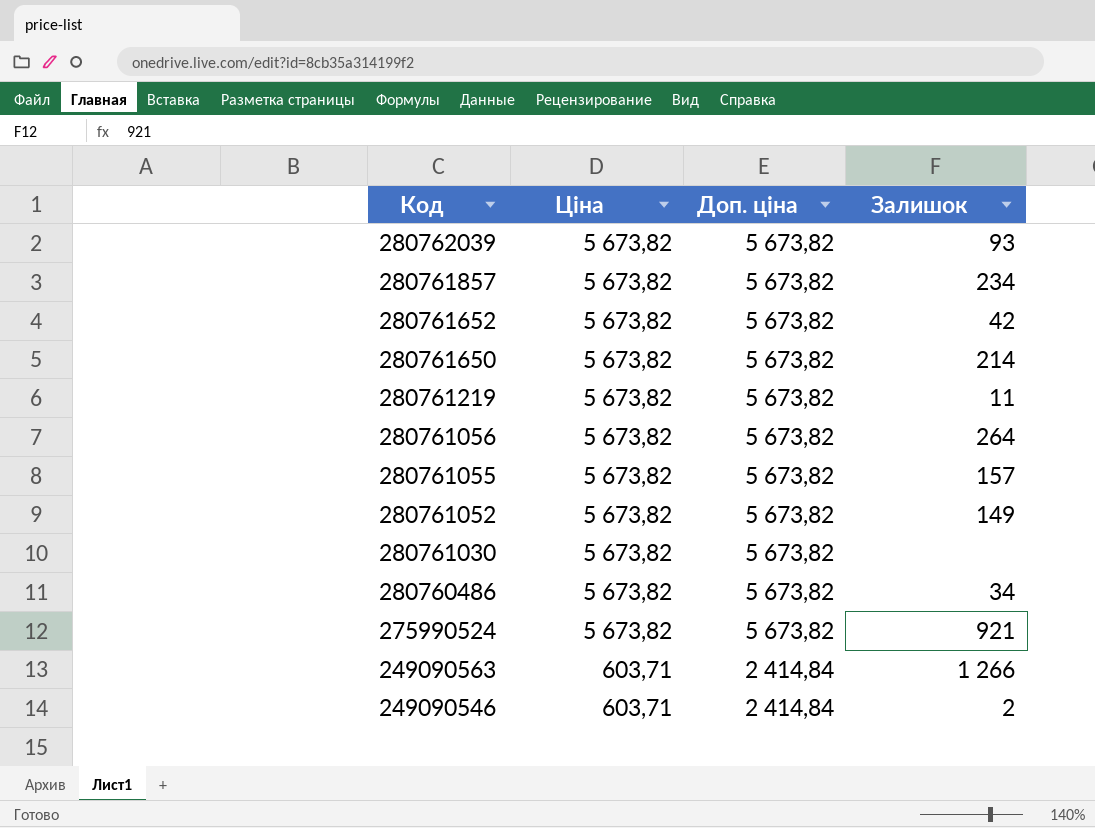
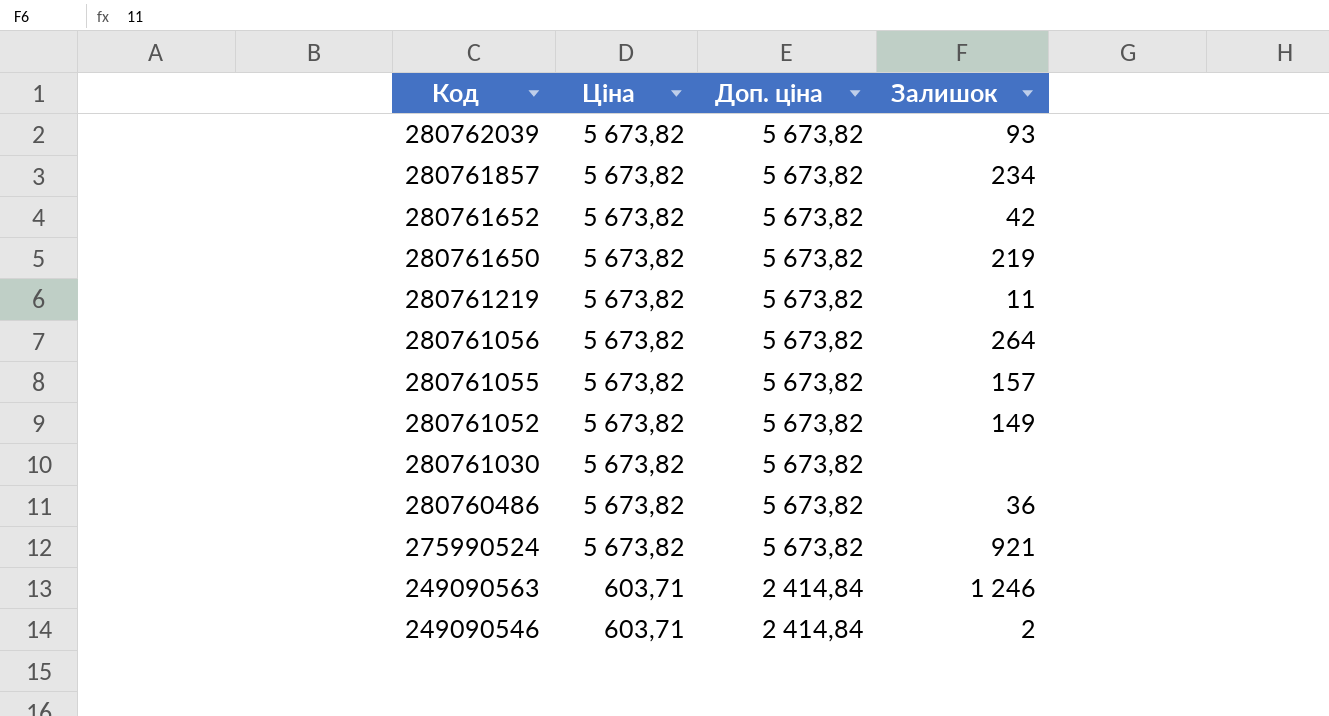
280761650 | Залишок: 214 -> 219
280760486 | Залишок: 34 -> 36
249090563 | Залишок: 1 266 -> 1 246

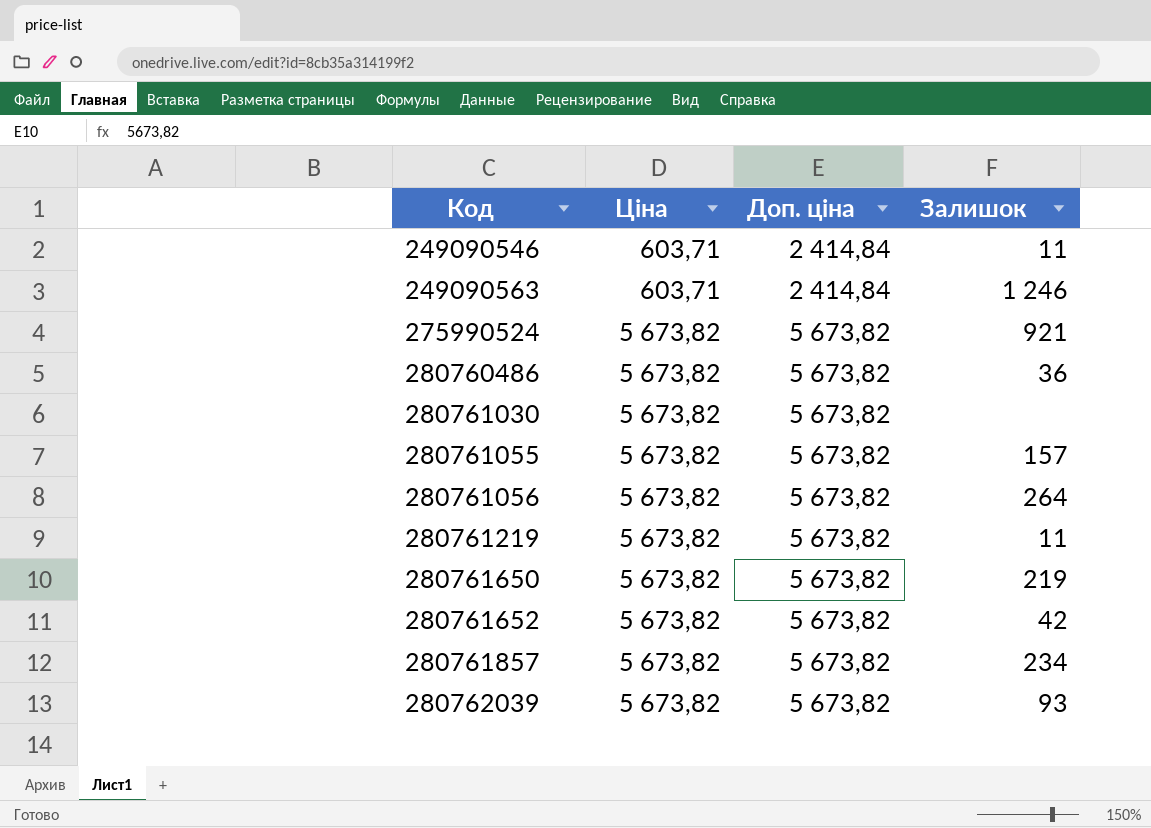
row order: Код descending -> Код ascending
row 280761052: 5 673,82 | 5 673,82 | 149 -> none
249090546 | Залишок: 2 -> 11

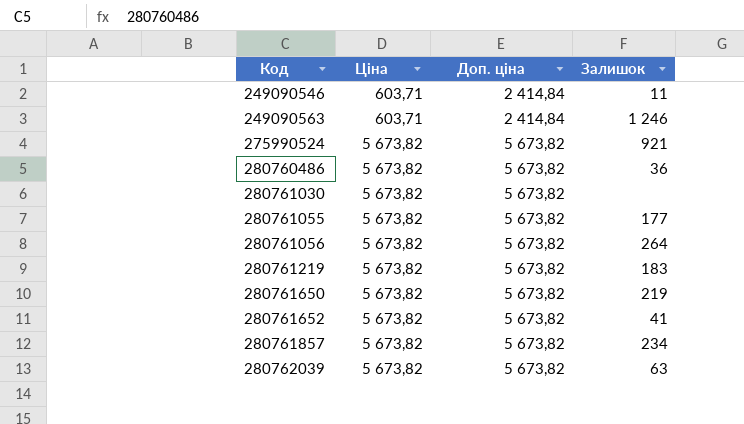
280761055 | Залишок: 157 -> 177
280761219 | Залишок: 11 -> 183
280761652 | Залишок: 42 -> 41
280762039 | Залишок: 93 -> 63

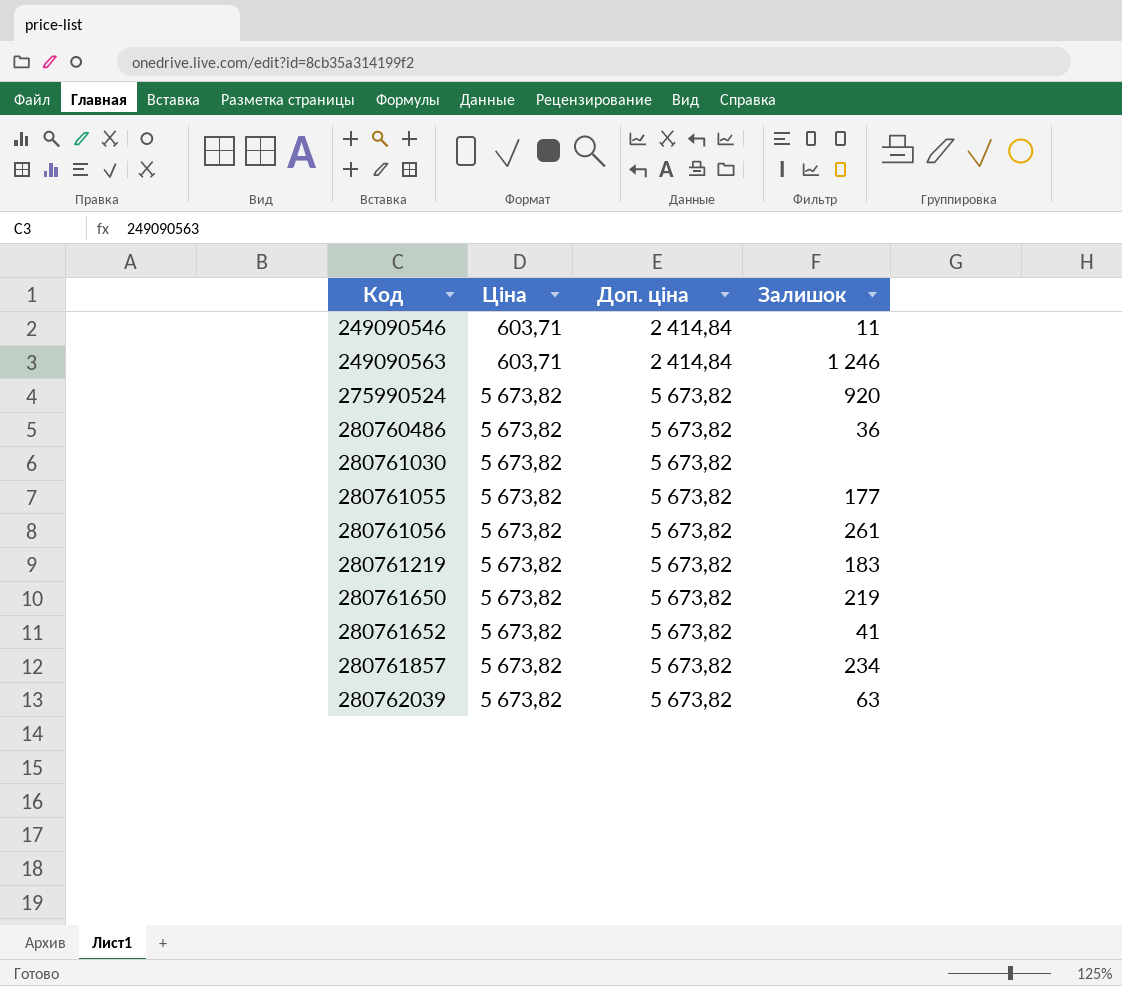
275990524 | Залишок: 921 -> 920
280761056 | Залишок: 264 -> 261

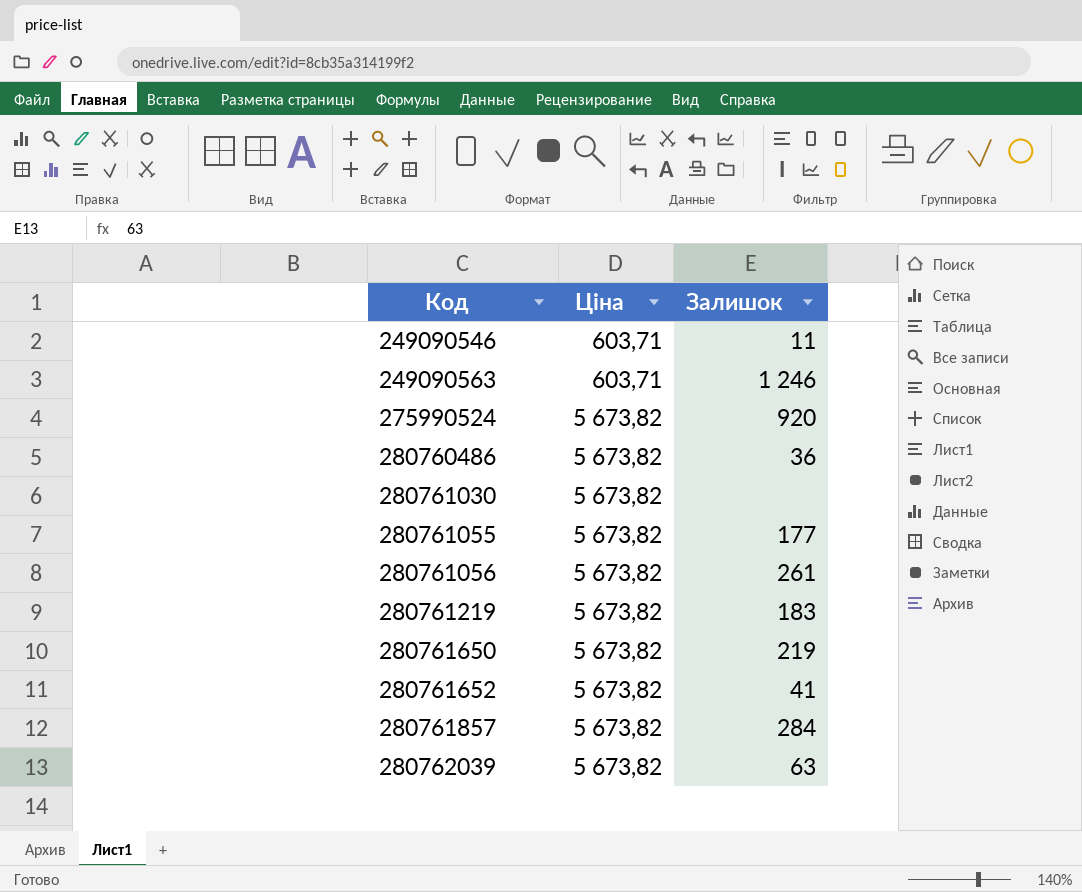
column Доп. ціна | position: 3 -> none
280761857 | Залишок: 234 -> 284

